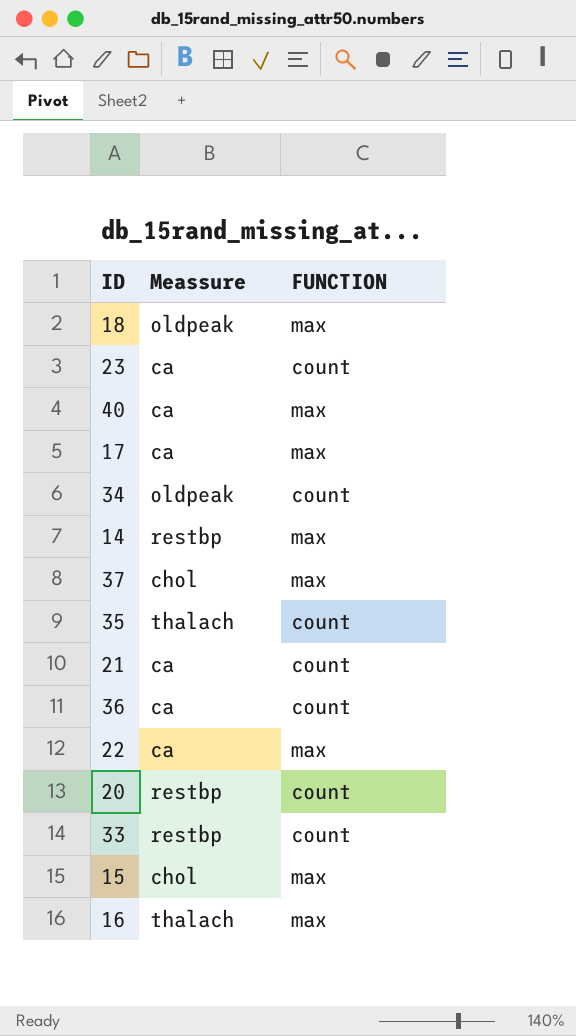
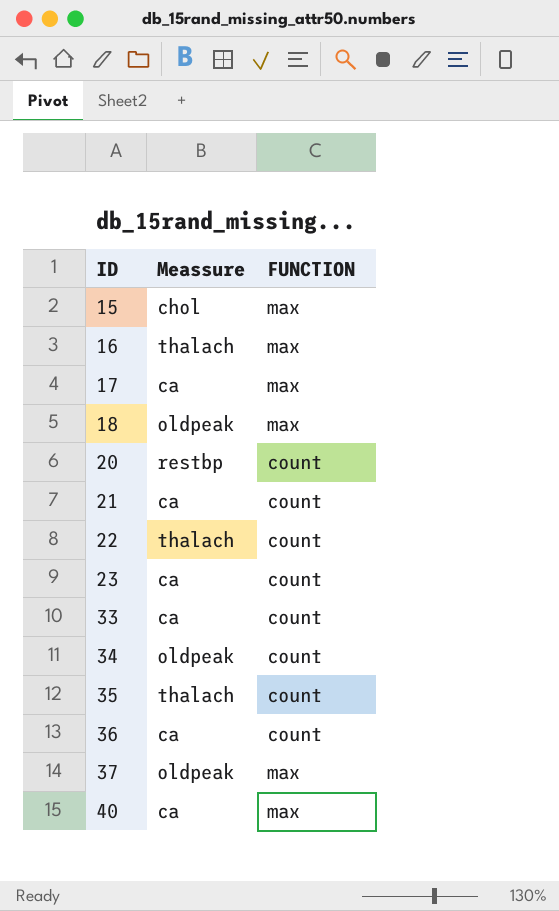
row order: none -> ID ascending
row 14: restbp | max -> none
22 | Meassure: ca -> thalach
22 | FUNCTION: max -> count
33 | Meassure: restbp -> ca
37 | Meassure: chol -> oldpeak

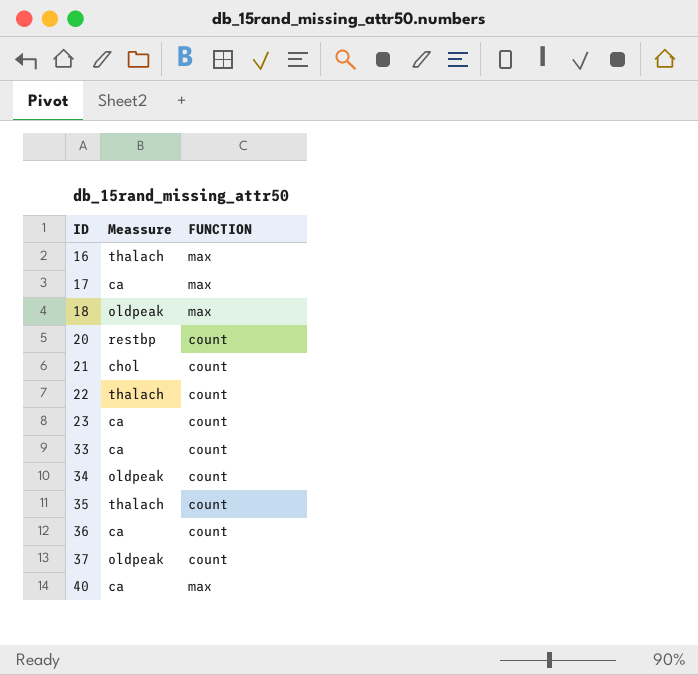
row 15: chol | max -> none
21 | Meassure: ca -> chol
37 | FUNCTION: max -> count

